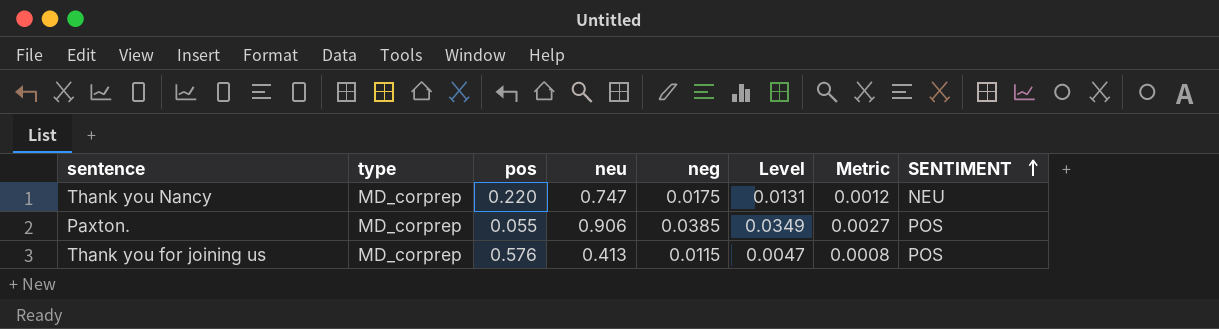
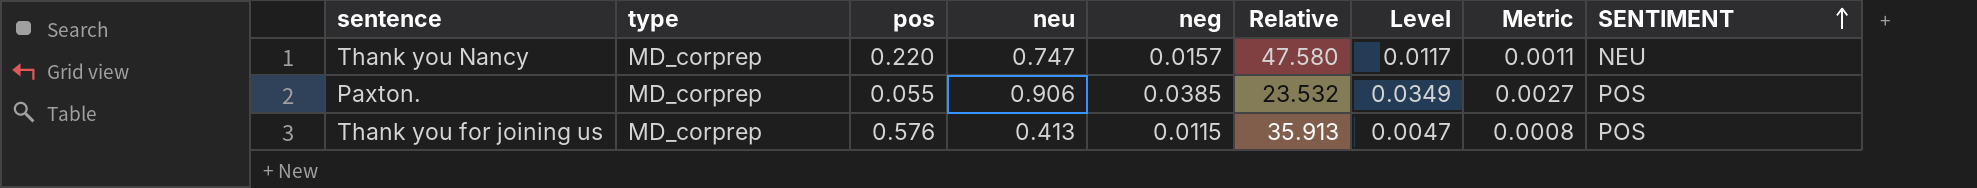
column Relative | formula: none -> [neu] / [neg]
Thank you Nancy | neg: 0.0175 -> 0.0157
Thank you Nancy | Level: 0.0131 -> 0.0117
Thank you Nancy | Metric: 0.0012 -> 0.0011

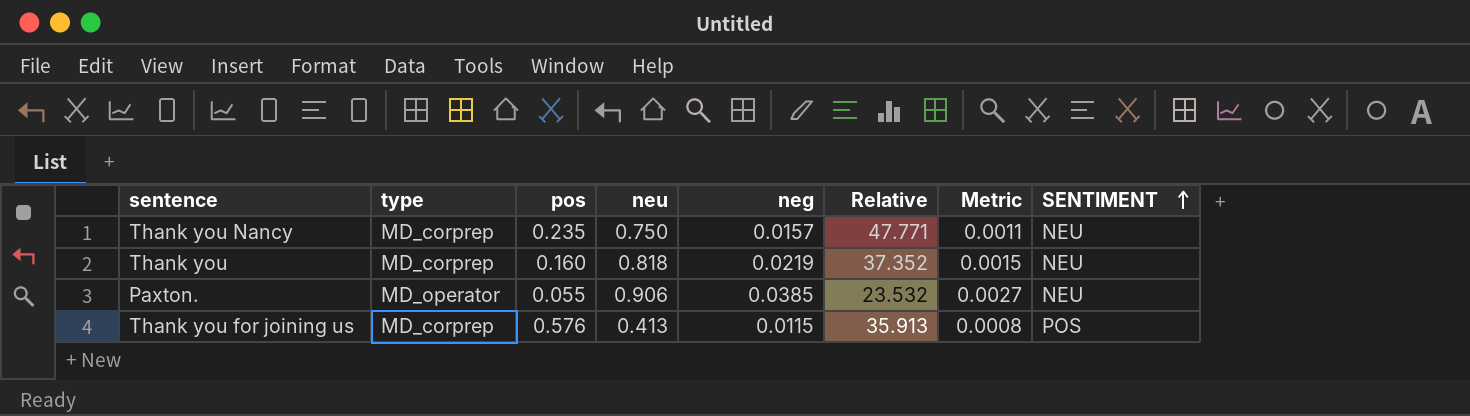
column Level | formula: [neu] * [neg] -> none
Thank you Nancy | pos: 0.220 -> 0.235
Thank you Nancy | neu: 0.747 -> 0.750
Thank you Nancy | Relative: 47.580 -> 47.771
row Thank you: none -> MD_corprep | 0.160 | 0.818 | 0.0219 | 37.352 | 0.0015 | NEU
Paxton. | type: MD_corprep -> MD_operator
Paxton. | SENTIMENT: POS -> NEU

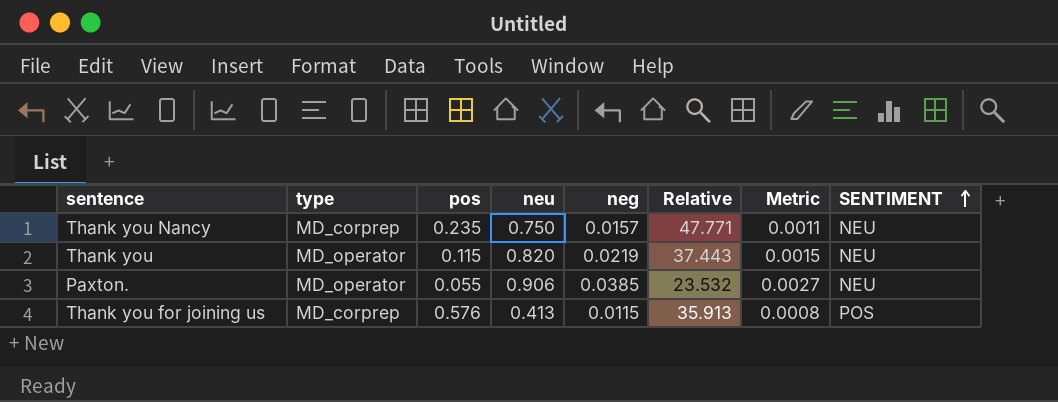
Thank you | type: MD_corprep -> MD_operator
Thank you | pos: 0.160 -> 0.115
Thank you | neu: 0.818 -> 0.820
Thank you | Relative: 37.352 -> 37.443

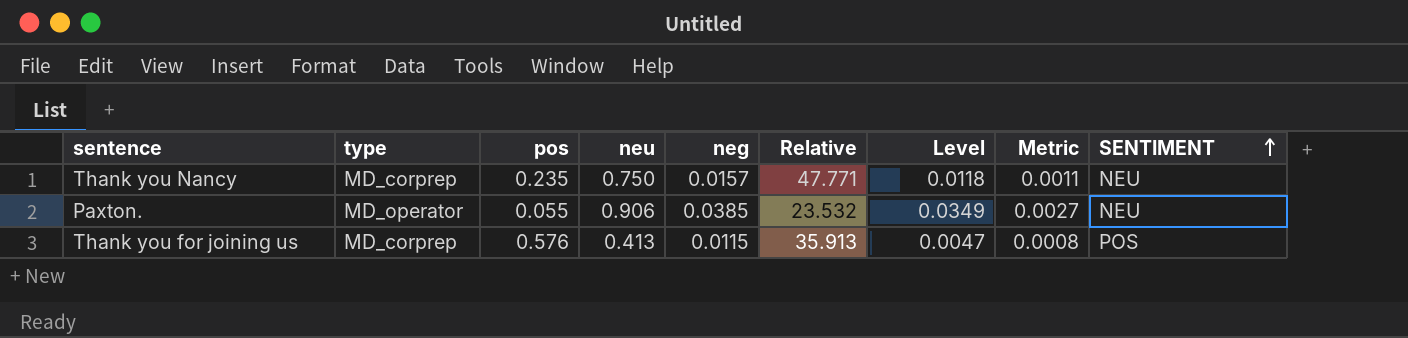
column Level | formula: none -> [neu] * [neg]
row Thank you: MD_operator | 0.115 | 0.820 | 0.0219 | 37.443 | 0.0015 | NEU -> none

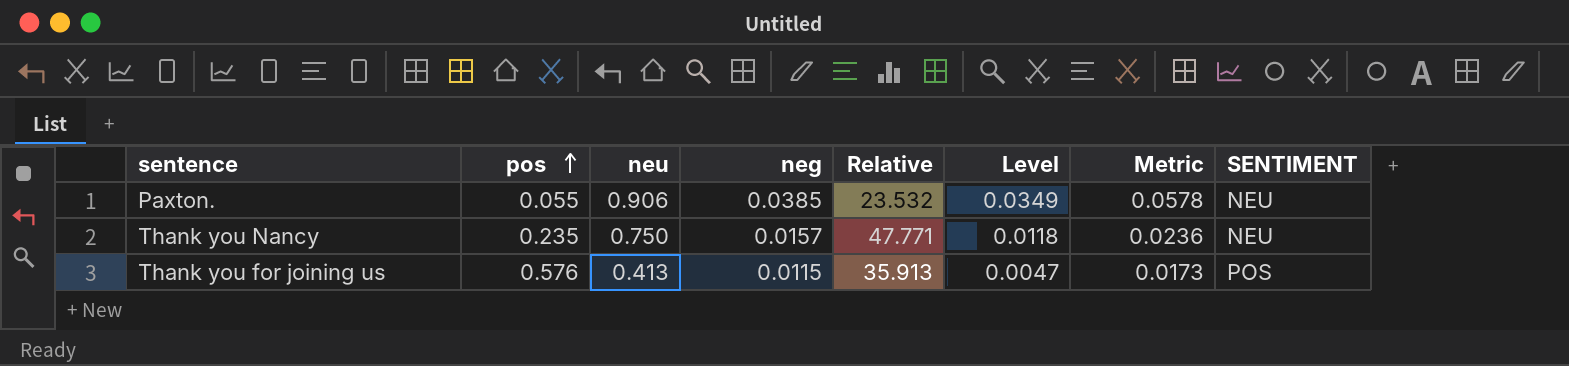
row order: SENTIMENT ascending -> pos ascending
column type | position: 2 -> none
column Metric | formula: [neg] * 0.07 -> [neg] * 1.5

